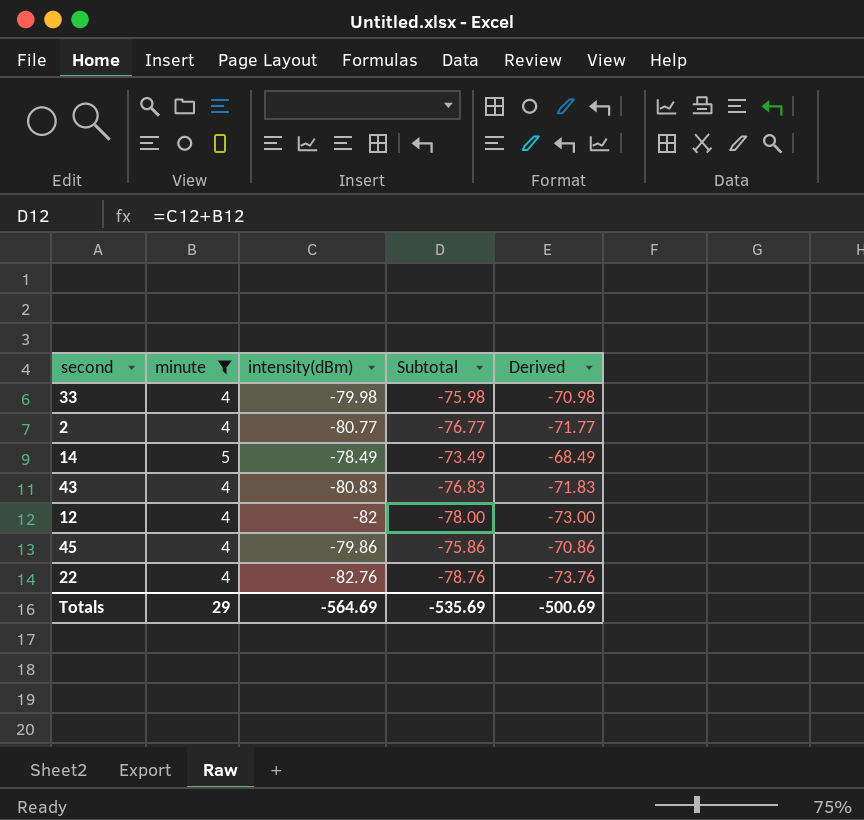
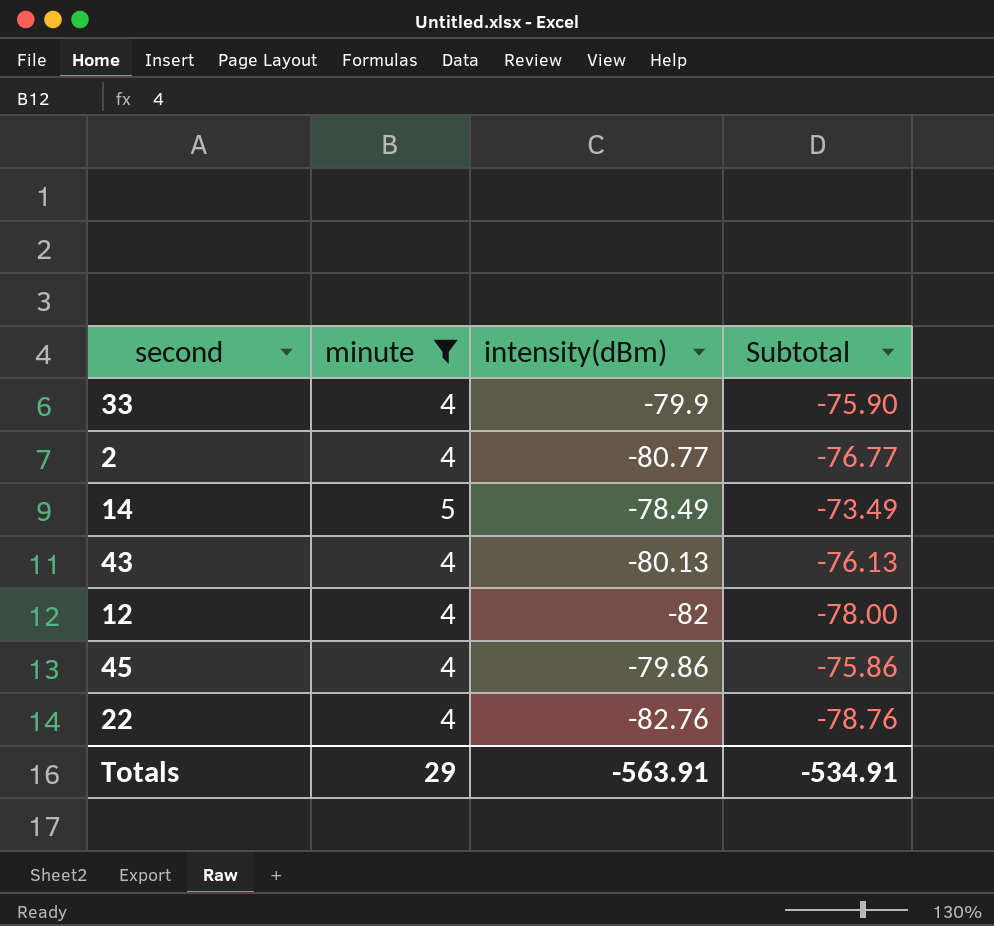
column Derived | formula: [Subtotal] + 5 -> none
33 | intensity(dBm): -79.98 -> -79.9
33 | Subtotal: -75.98 -> -75.90
43 | intensity(dBm): -80.83 -> -80.13
43 | Subtotal: -76.83 -> -76.13
Totals | intensity(dBm): -564.69 -> -563.91
Totals | Subtotal: -535.69 -> -534.91

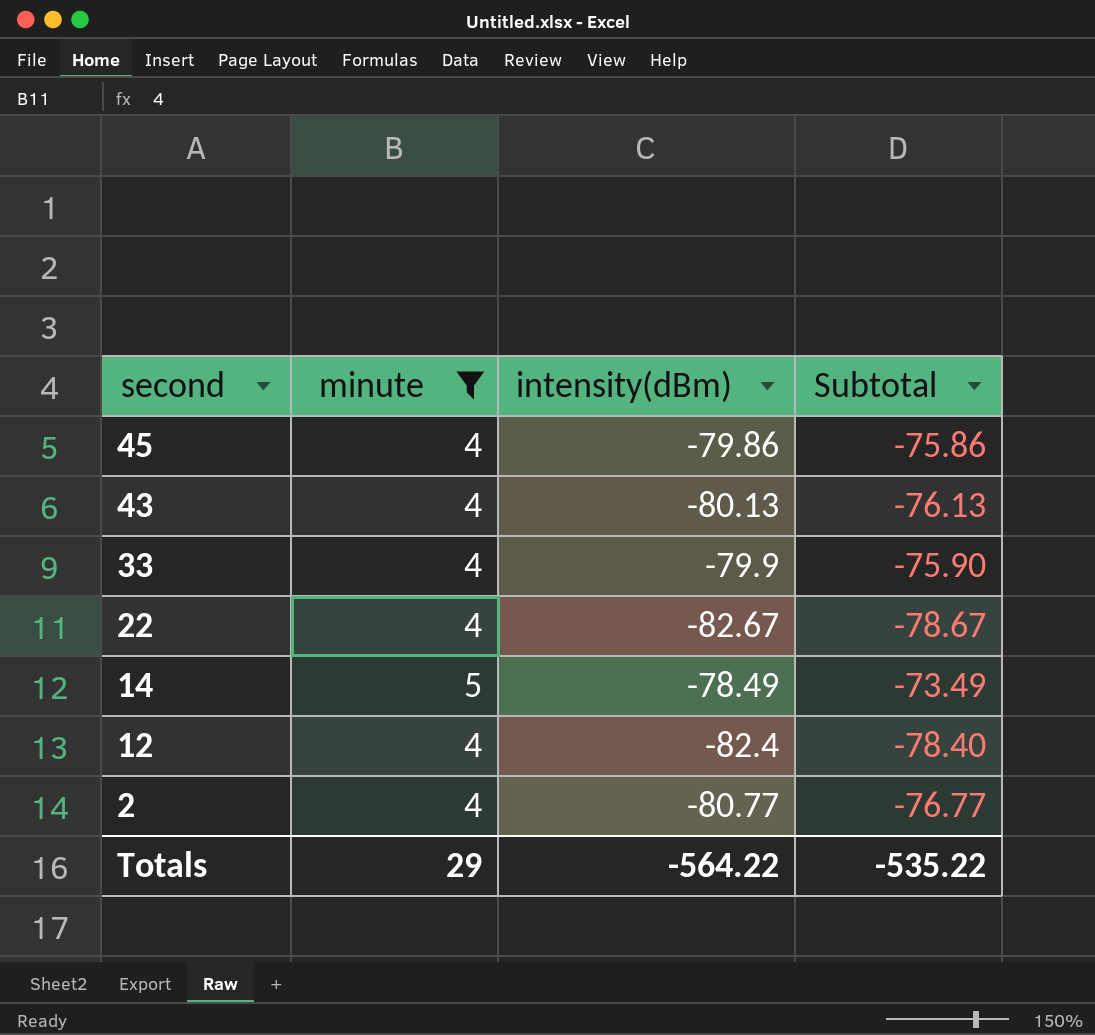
row order: none -> second descending
22 | intensity(dBm): -82.76 -> -82.67
22 | Subtotal: -78.76 -> -78.67
12 | intensity(dBm): -82 -> -82.4
12 | Subtotal: -78.00 -> -78.40
Totals | intensity(dBm): -563.91 -> -564.22
Totals | Subtotal: -534.91 -> -535.22

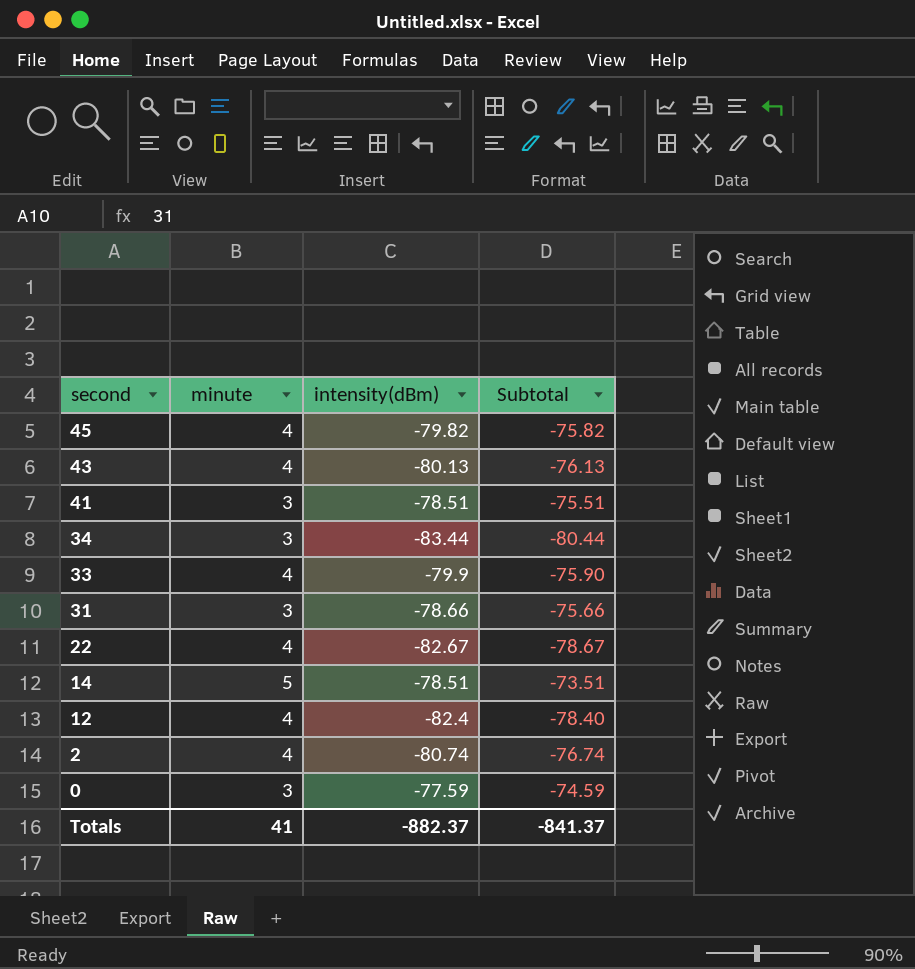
filter: minute != 3 -> none
45 | intensity(dBm): -79.86 -> -79.82
45 | Subtotal: -75.86 -> -75.82
14 | intensity(dBm): -78.49 -> -78.51
14 | Subtotal: -73.49 -> -73.51
2 | intensity(dBm): -80.77 -> -80.74
2 | Subtotal: -76.77 -> -76.74
Totals | minute: 29 -> 41
Totals | intensity(dBm): -564.22 -> -882.37
Totals | Subtotal: -535.22 -> -841.37

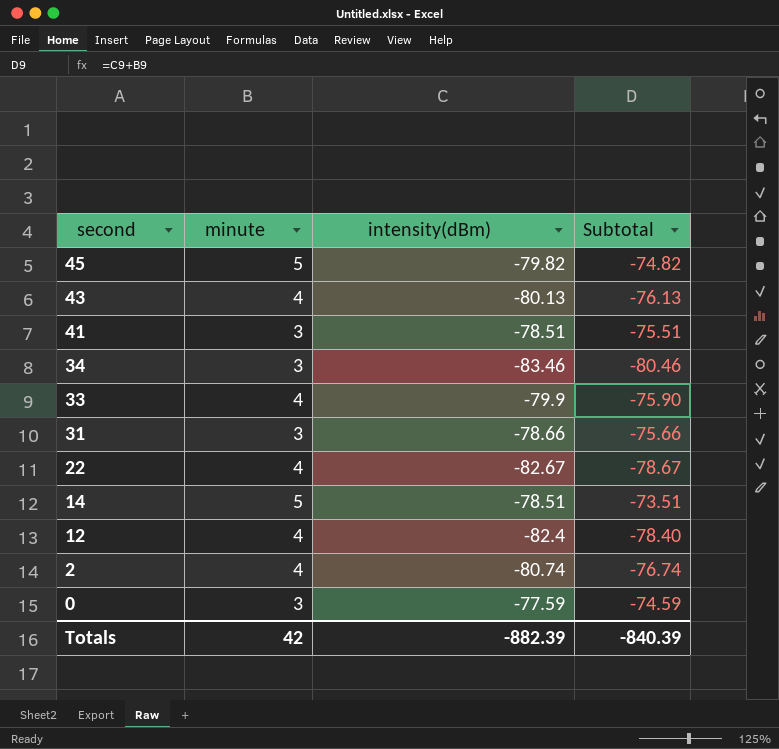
45 | minute: 4 -> 5
45 | Subtotal: -75.82 -> -74.82
34 | intensity(dBm): -83.44 -> -83.46
34 | Subtotal: -80.44 -> -80.46
Totals | minute: 41 -> 42
Totals | intensity(dBm): -882.37 -> -882.39
Totals | Subtotal: -841.37 -> -840.39

